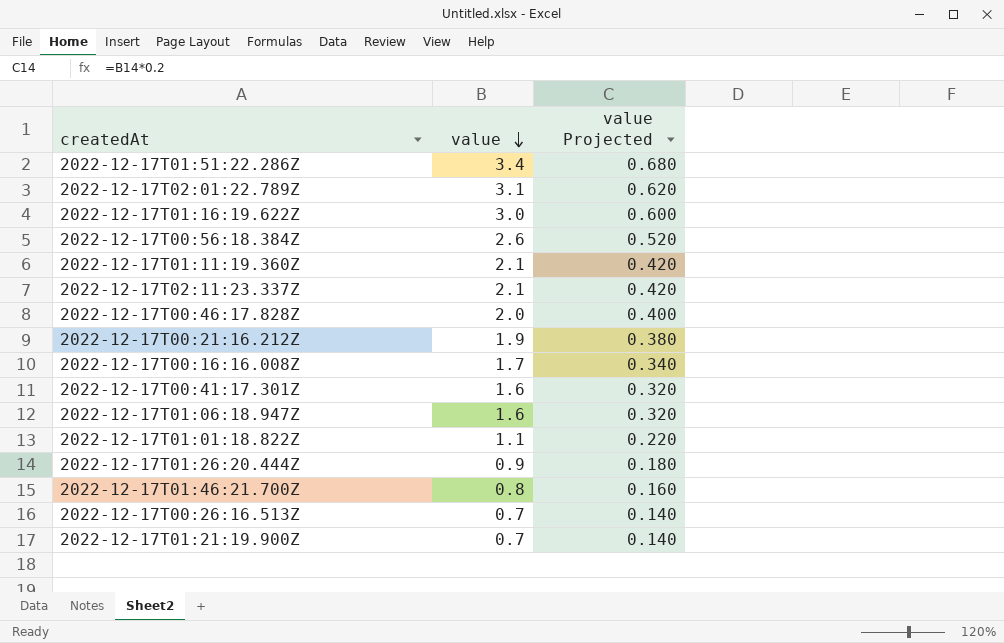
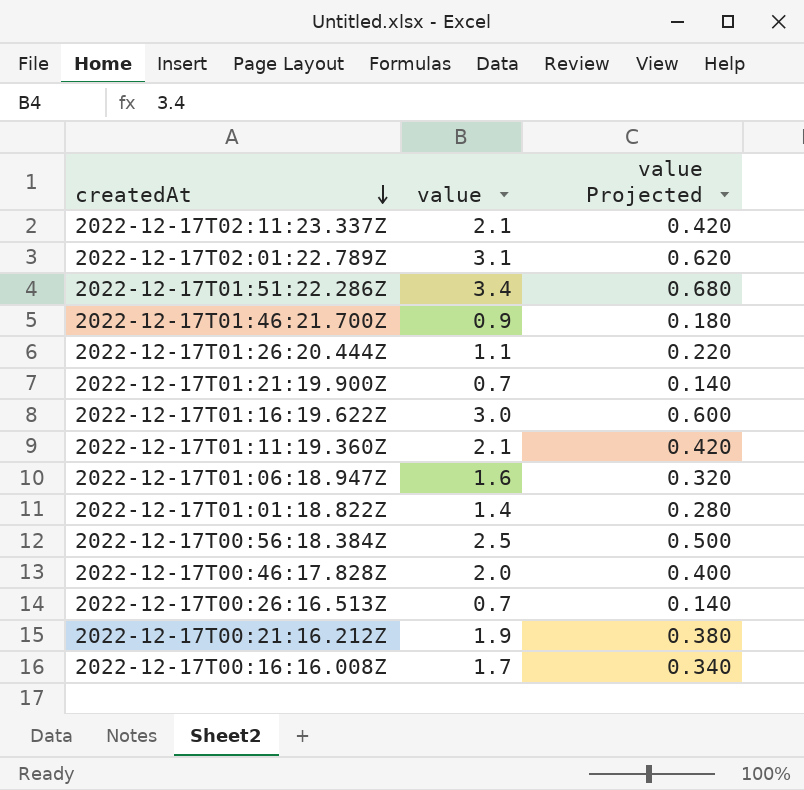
row order: value descending -> createdAt descending
row 2022-12-17T00:41:17.301Z: 1.6 | 0.320 -> none
2022-12-17T01:46:21.700Z | value: 0.8 -> 0.9
2022-12-17T01:46:21.700Z | value Projected: 0.160 -> 0.180
2022-12-17T01:26:20.444Z | value: 0.9 -> 1.1
2022-12-17T01:26:20.444Z | value Projected: 0.180 -> 0.220
2022-12-17T01:01:18.822Z | value: 1.1 -> 1.4
2022-12-17T01:01:18.822Z | value Projected: 0.220 -> 0.280
2022-12-17T00:56:18.384Z | value: 2.6 -> 2.5
2022-12-17T00:56:18.384Z | value Projected: 0.520 -> 0.500

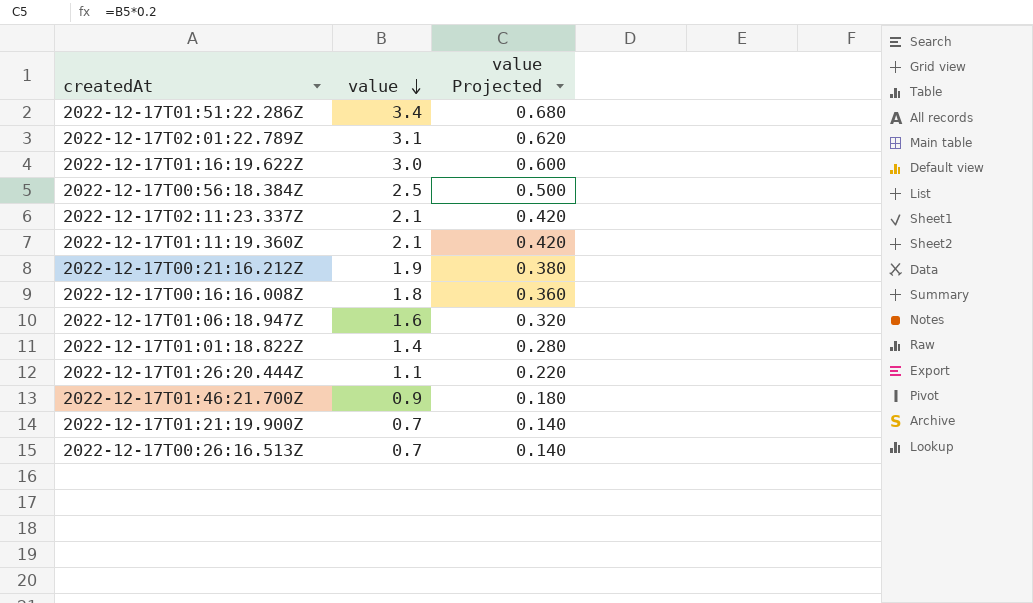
row order: createdAt descending -> value descending
row 2022-12-17T00:46:17.828Z: 2.0 | 0.400 -> none
2022-12-17T00:16:16.008Z | value: 1.7 -> 1.8
2022-12-17T00:16:16.008Z | value Projected: 0.340 -> 0.360

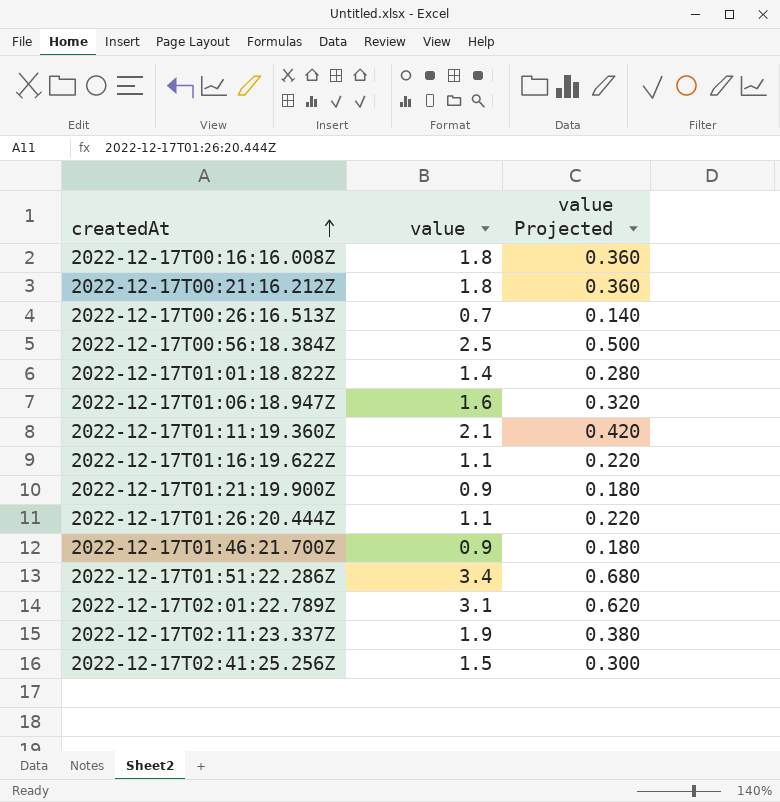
row order: value descending -> createdAt ascending
2022-12-17T00:21:16.212Z | value: 1.9 -> 1.8
2022-12-17T00:21:16.212Z | value Projected: 0.380 -> 0.360
2022-12-17T01:16:19.622Z | value: 3.0 -> 1.1
2022-12-17T01:16:19.622Z | value Projected: 0.600 -> 0.220
2022-12-17T01:21:19.900Z | value: 0.7 -> 0.9
2022-12-17T01:21:19.900Z | value Projected: 0.140 -> 0.180
2022-12-17T02:11:23.337Z | value: 2.1 -> 1.9
2022-12-17T02:11:23.337Z | value Projected: 0.420 -> 0.380
row 2022-12-17T02:41:25.256Z: none -> 1.5 | 0.300

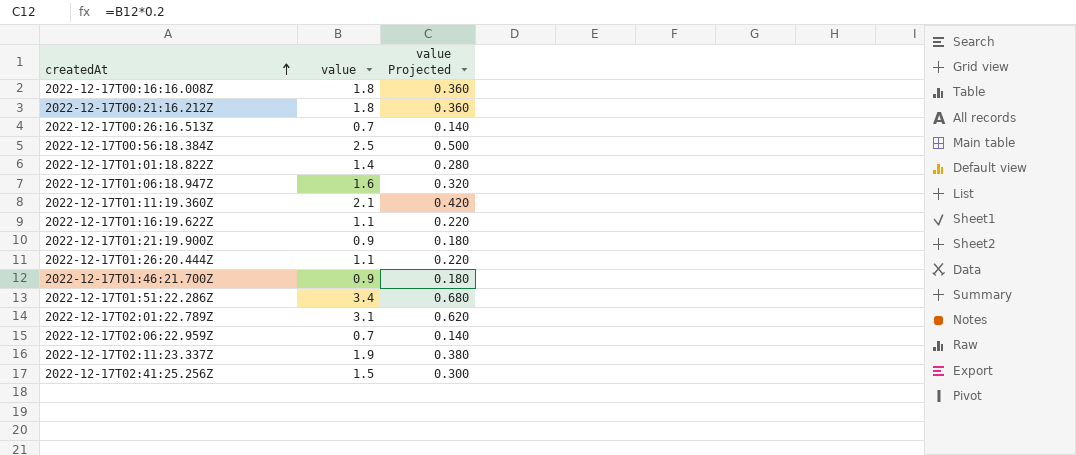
row 2022-12-17T02:06:22.959Z: none -> 0.7 | 0.140

